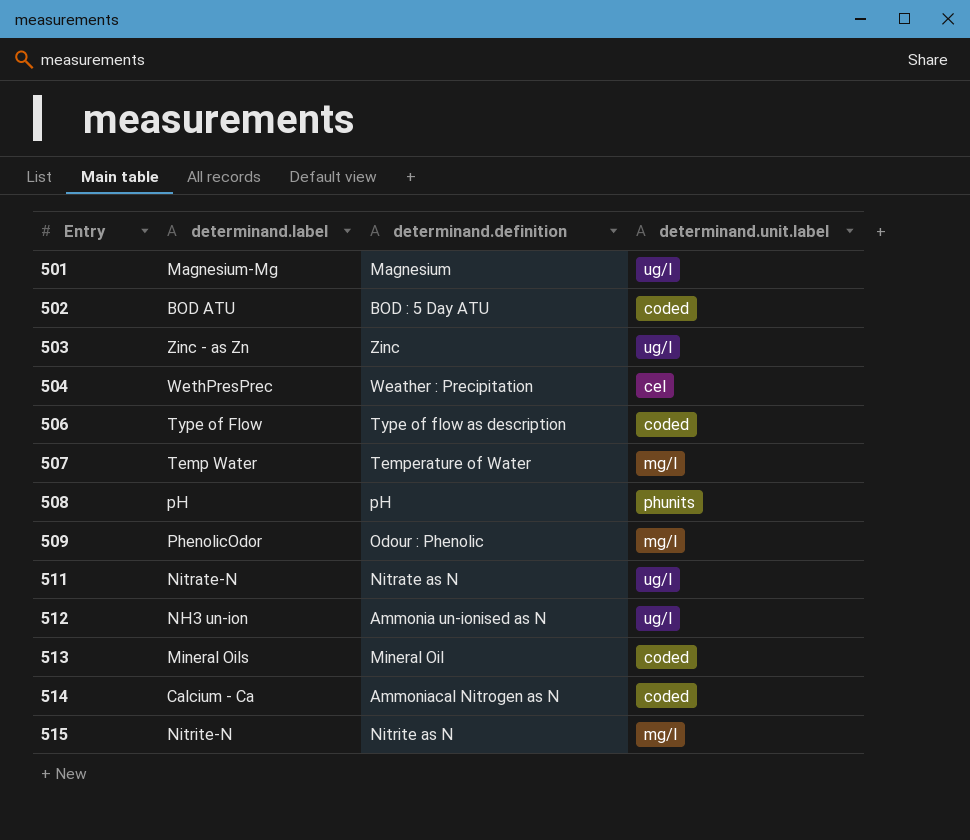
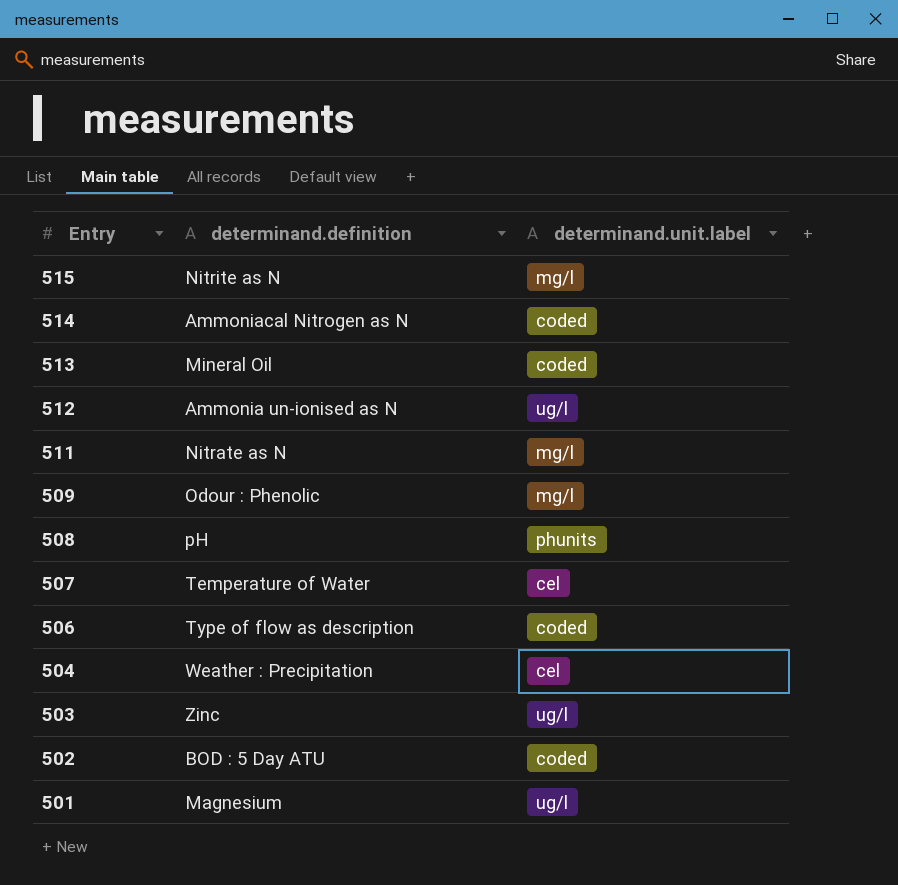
row order: Entry ascending -> Entry descending
column determinand.label | position: 2 -> none
511 | determinand.unit.label: ug/l -> mg/l
507 | determinand.unit.label: mg/l -> cel

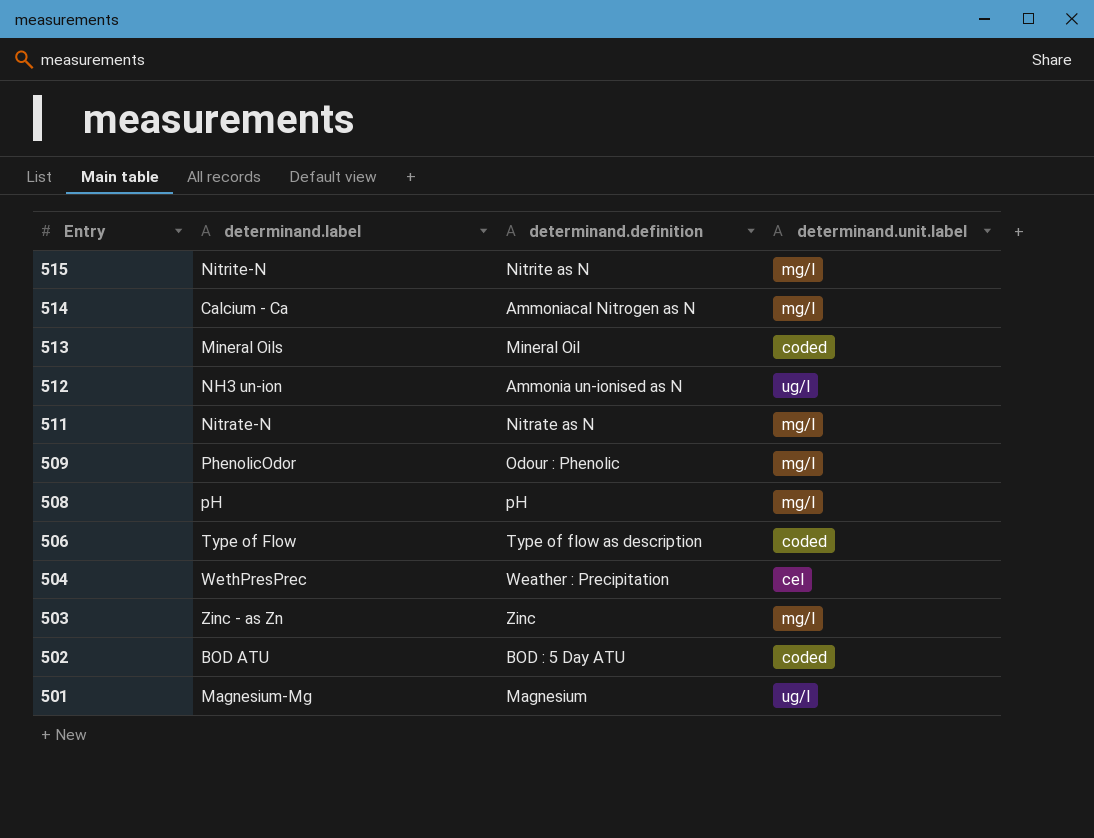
column determinand.label | position: none -> 2
row 507: Temperature of Water | cel -> none
514 | determinand.unit.label: coded -> mg/l
508 | determinand.unit.label: phunits -> mg/l
503 | determinand.unit.label: ug/l -> mg/l

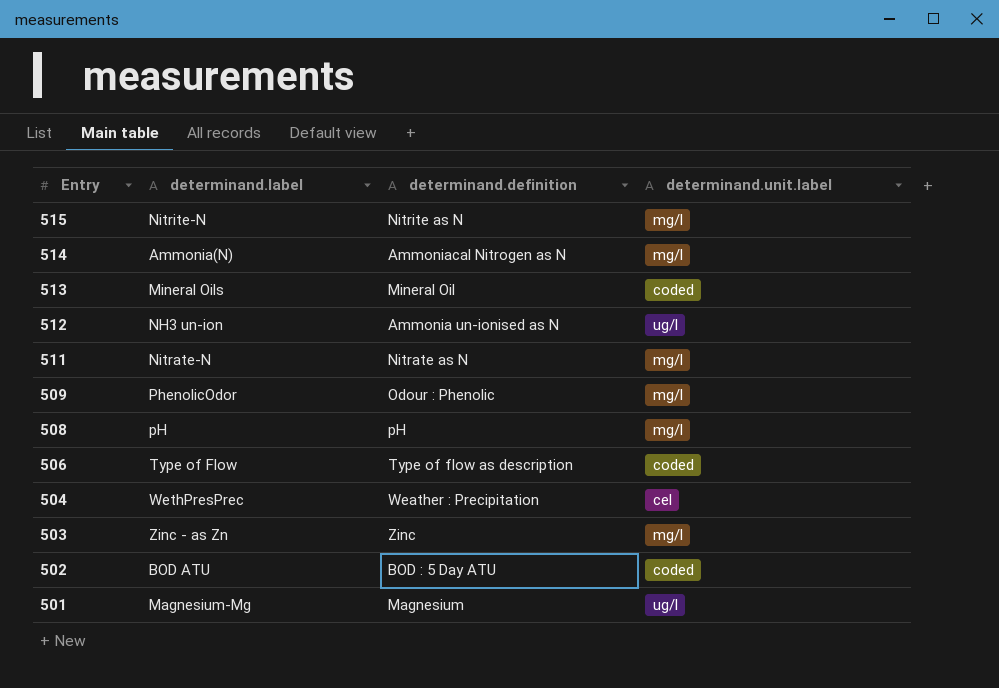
514 | determinand.label: Calcium - Ca -> Ammonia(N)

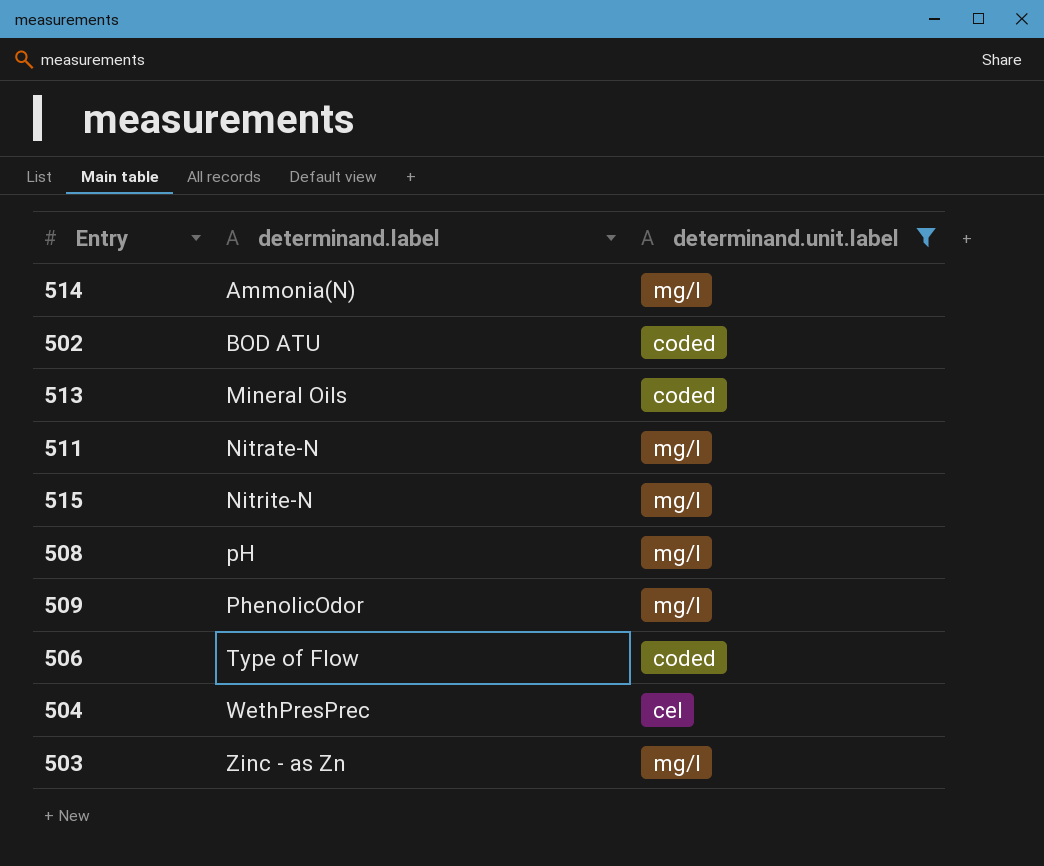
filter: none -> determinand.unit.label != ug/l
row order: Entry descending -> determinand.label ascending
column determinand.definition | position: 3 -> none

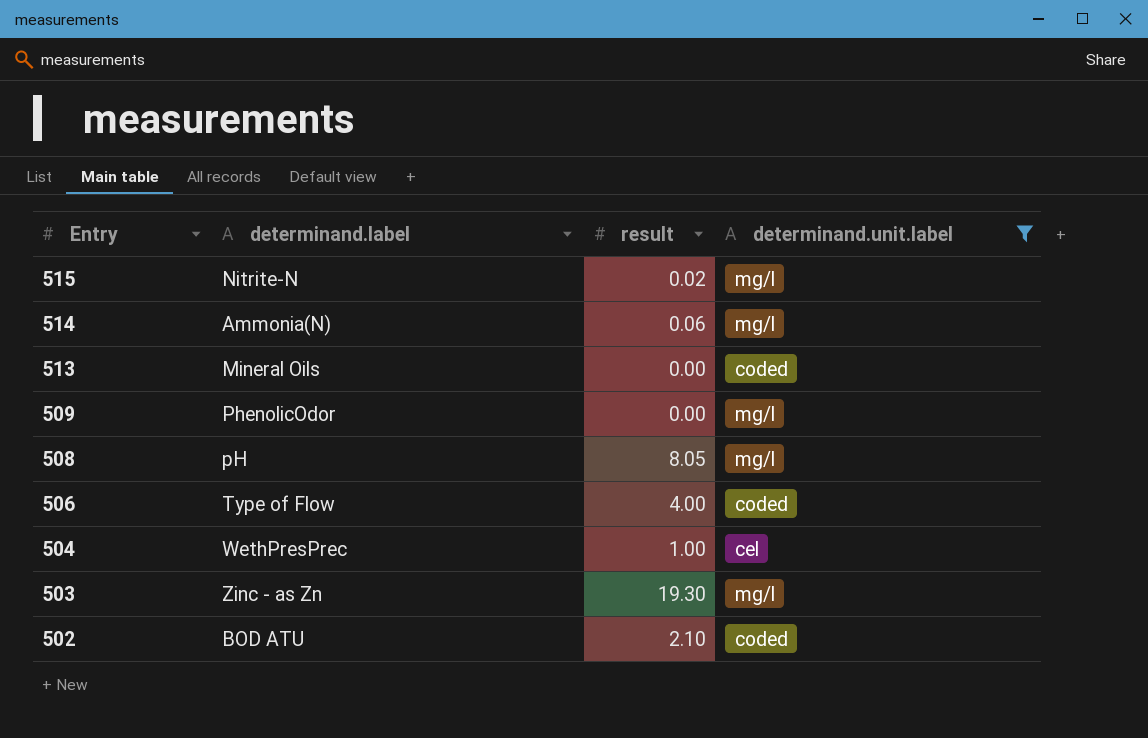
row order: determinand.label ascending -> Entry descending
column result | position: none -> 3
row 511: Nitrate-N | mg/l -> none

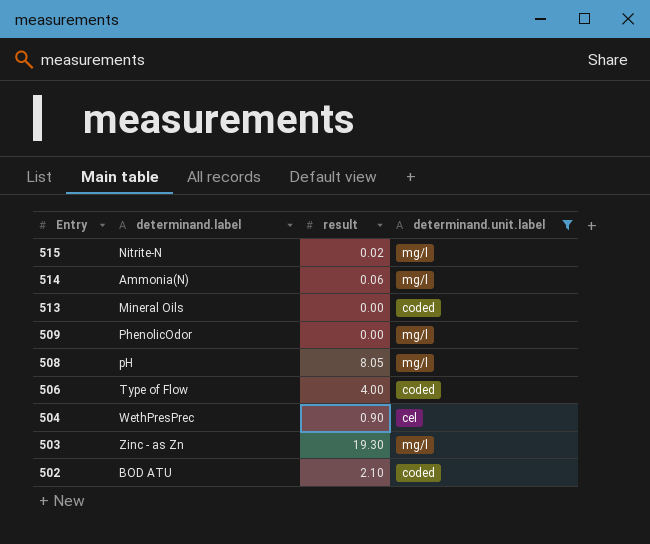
504 | result: 1.00 -> 0.90

